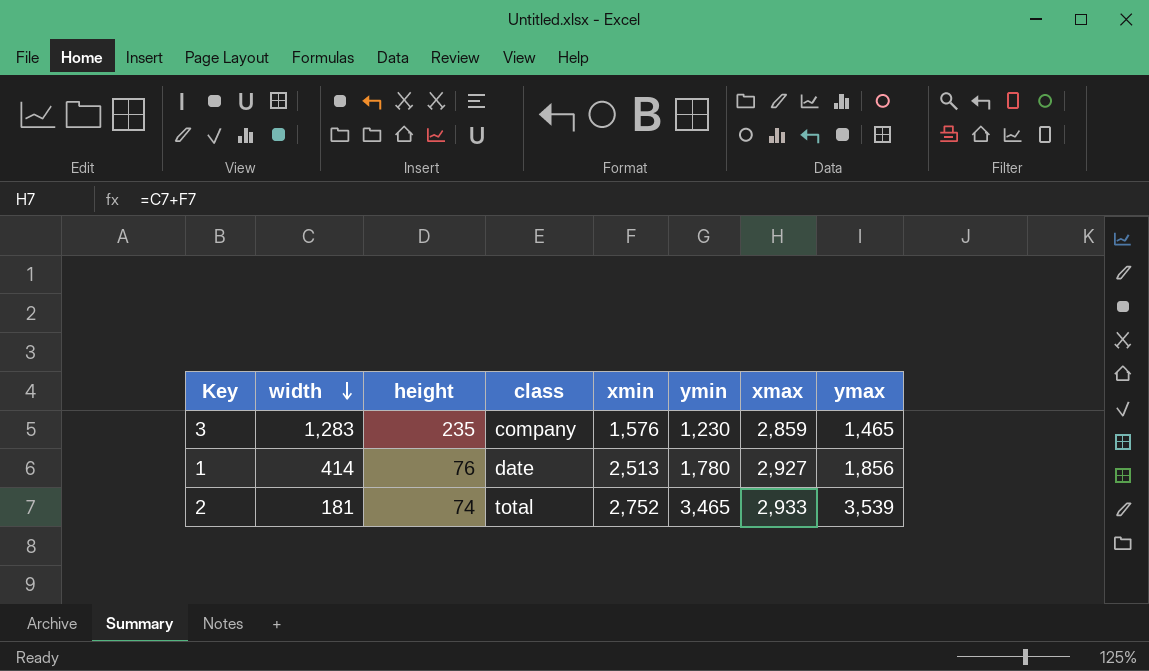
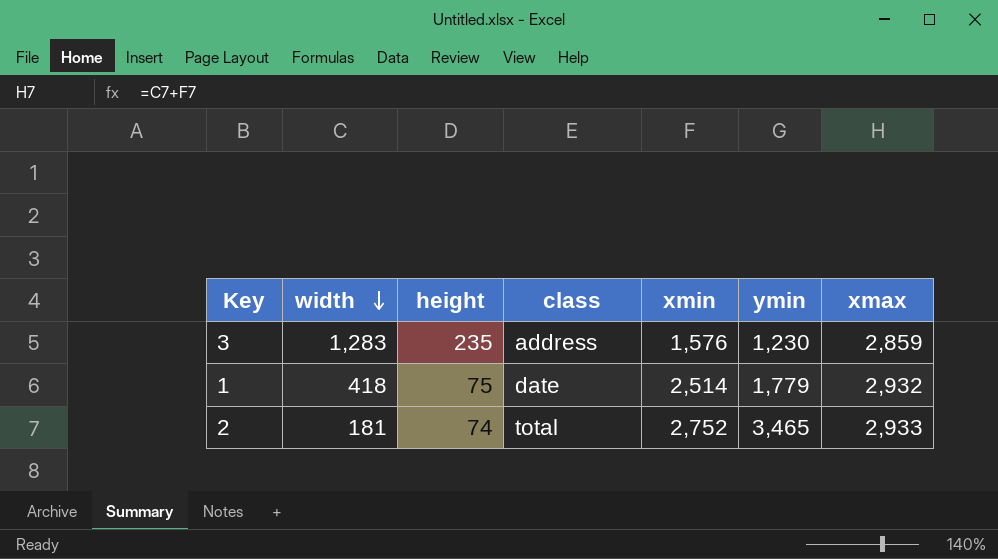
column ymax | formula: [height] + [ymin] -> none
3 | class: company -> address
1 | width: 414 -> 418
1 | height: 76 -> 75
1 | xmin: 2,513 -> 2,514
1 | ymin: 1,780 -> 1,779
1 | xmax: 2,927 -> 2,932

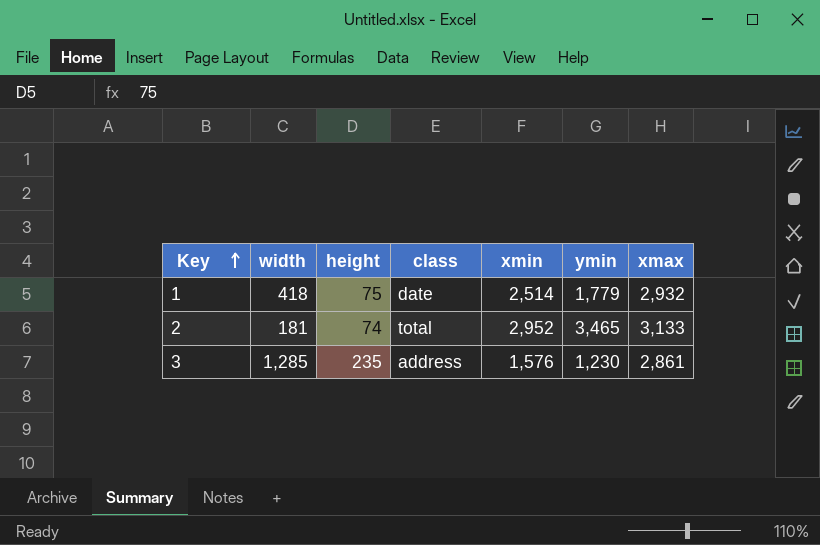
row order: width descending -> Key ascending
2 | xmin: 2,752 -> 2,952
2 | xmax: 2,933 -> 3,133
3 | width: 1,283 -> 1,285
3 | xmax: 2,859 -> 2,861

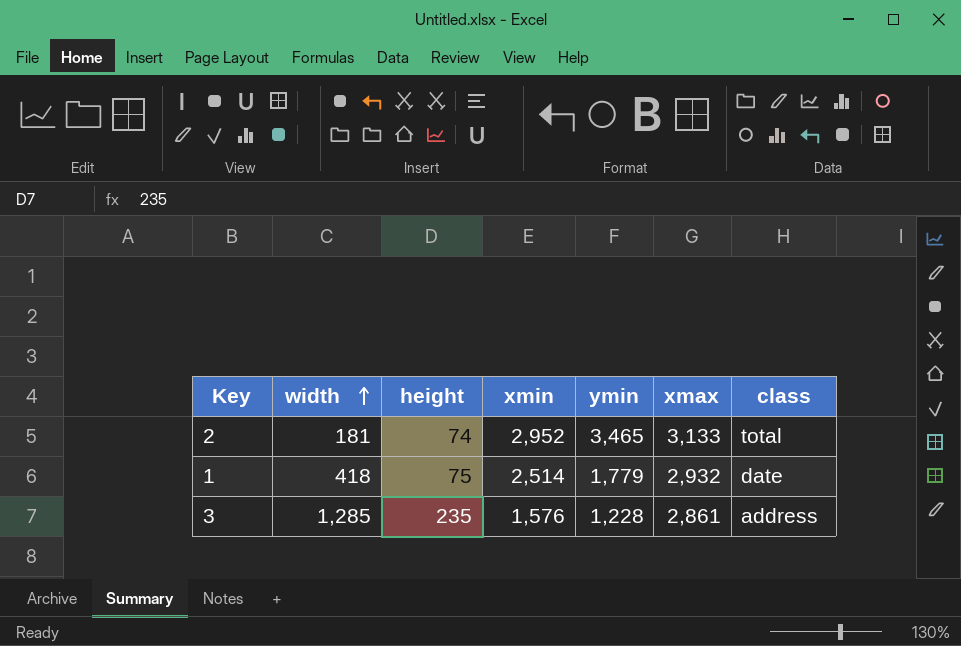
row order: Key ascending -> width ascending
column class | position: 4 -> 7
3 | ymin: 1,230 -> 1,228

